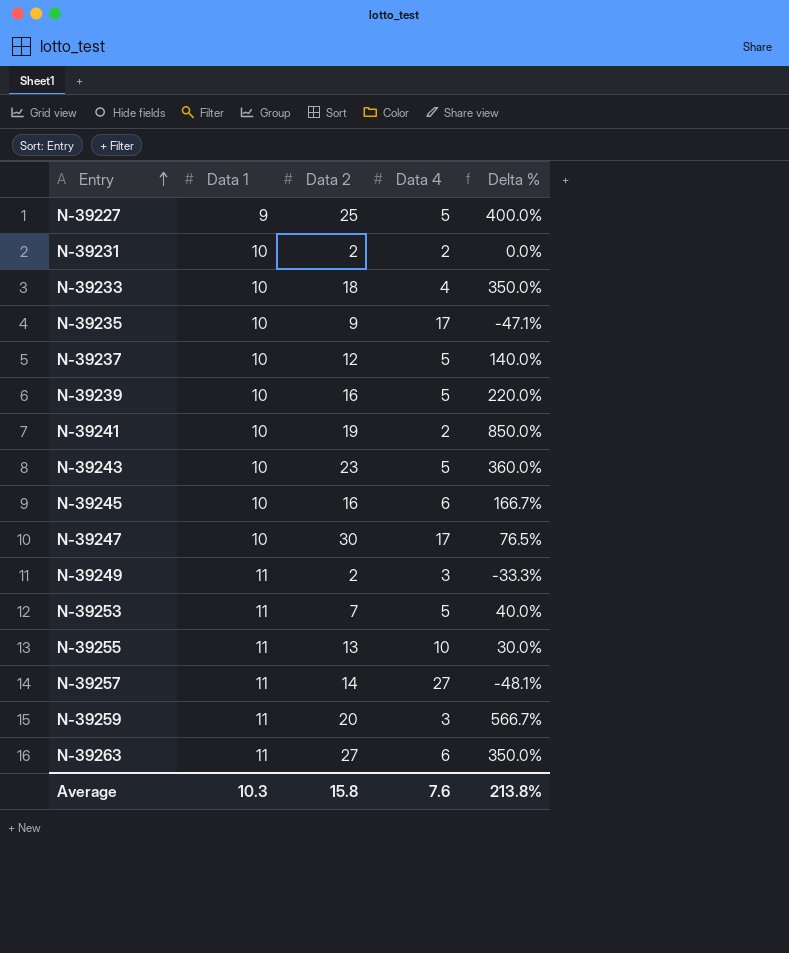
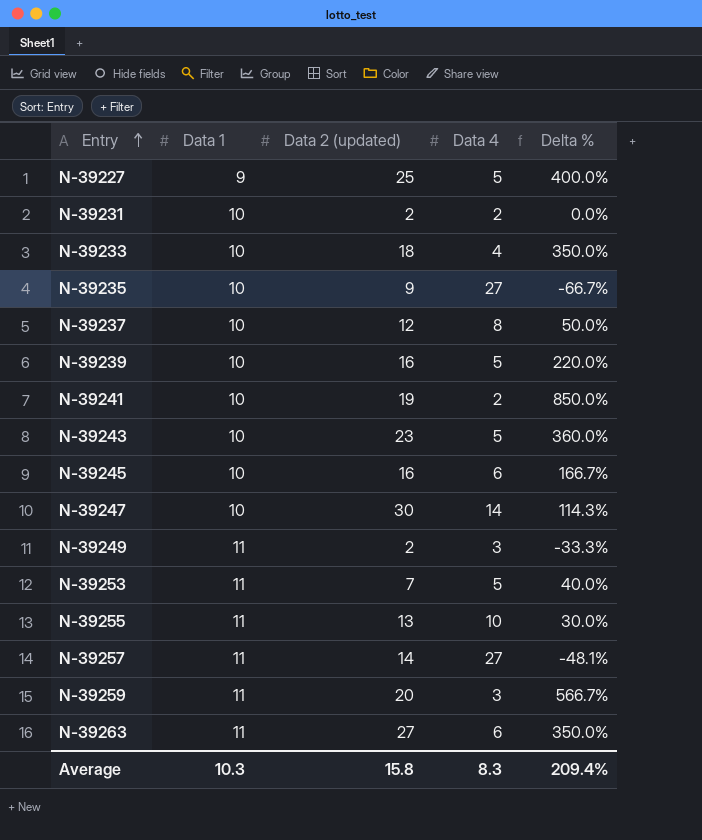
column name: Data 2 -> Data 2 (updated)
N-39235 | Data 4: 17 -> 27
N-39235 | Delta %: -47.1% -> -66.7%
N-39237 | Data 4: 5 -> 8
N-39237 | Delta %: 140.0% -> 50.0%
N-39247 | Data 4: 17 -> 14
N-39247 | Delta %: 76.5% -> 114.3%
Average | Data 4: 7.6 -> 8.3
Average | Delta %: 213.8% -> 209.4%

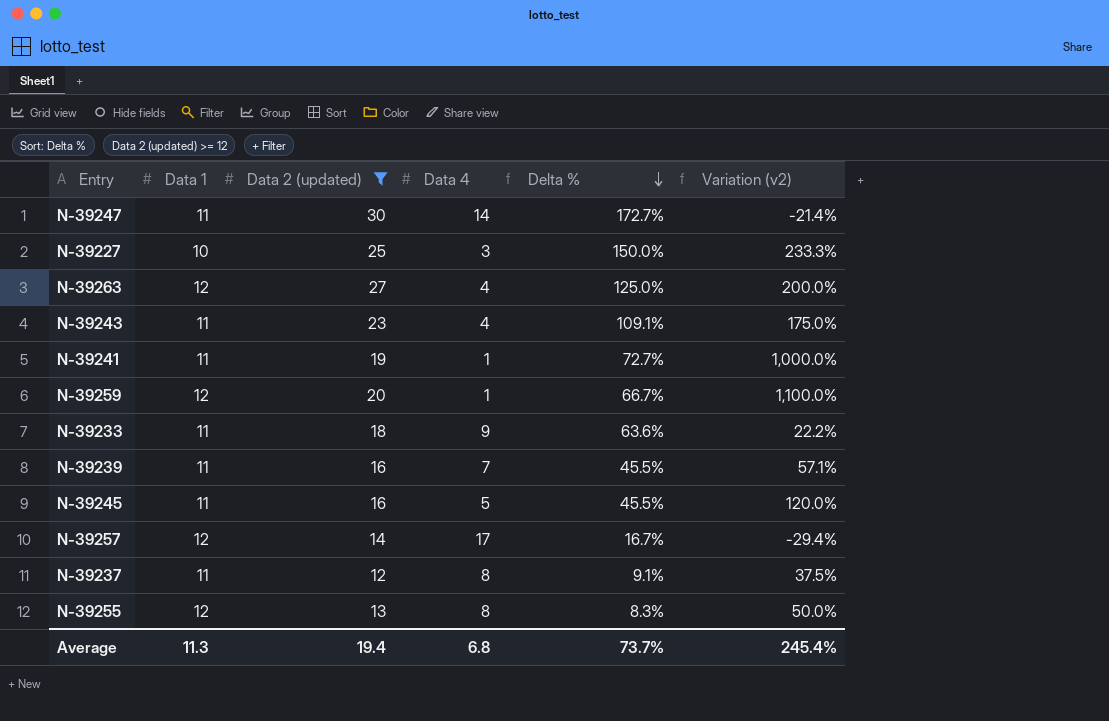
filter: none -> Data 2 (updated) >= 12
row order: Entry ascending -> Delta % descending
column Delta % | formula: ([Data 2 (updated)] - [Data 4]) / [Data 4] -> ([Data 2 (updated)] - [Data 1]) / [Data 1]
column Variation (v2) | formula: none -> ([Data 1] - [Data 4]) / [Data 4]
N-39247 | Data 1: 10 -> 11
N-39227 | Data 1: 9 -> 10
N-39227 | Data 4: 5 -> 3
N-39263 | Data 1: 11 -> 12
N-39263 | Data 4: 6 -> 4
N-39243 | Data 1: 10 -> 11
N-39243 | Data 4: 5 -> 4
N-39241 | Data 1: 10 -> 11
N-39241 | Data 4: 2 -> 1
N-39259 | Data 1: 11 -> 12
N-39259 | Data 4: 3 -> 1
N-39233 | Data 1: 10 -> 11
N-39233 | Data 4: 4 -> 9
N-39239 | Data 1: 10 -> 11
N-39239 | Data 4: 5 -> 7
N-39245 | Data 1: 10 -> 11
N-39245 | Data 4: 6 -> 5
N-39257 | Data 1: 11 -> 12
N-39257 | Data 4: 27 -> 17
N-39237 | Data 1: 10 -> 11
N-39255 | Data 1: 11 -> 12
N-39255 | Data 4: 10 -> 8
Average | Data 1: 10.3 -> 11.3
Average | Data 2 (updated): 15.8 -> 19.4
Average | Data 4: 8.3 -> 6.8
Average | Delta %: 209.4% -> 73.7%

